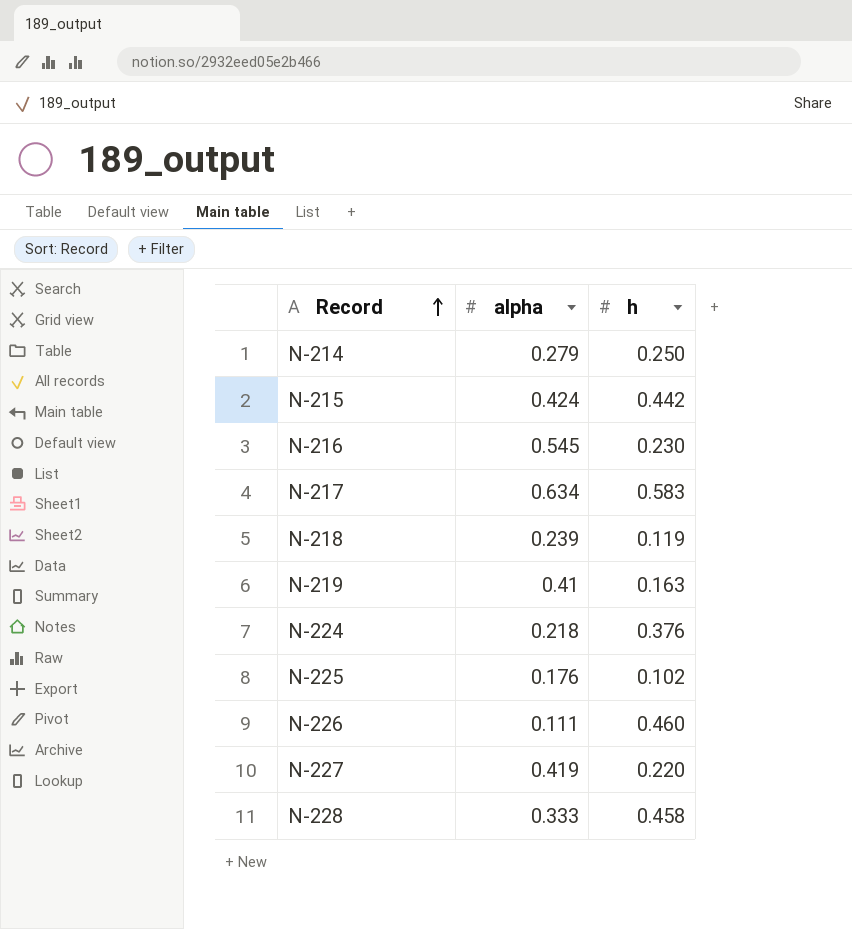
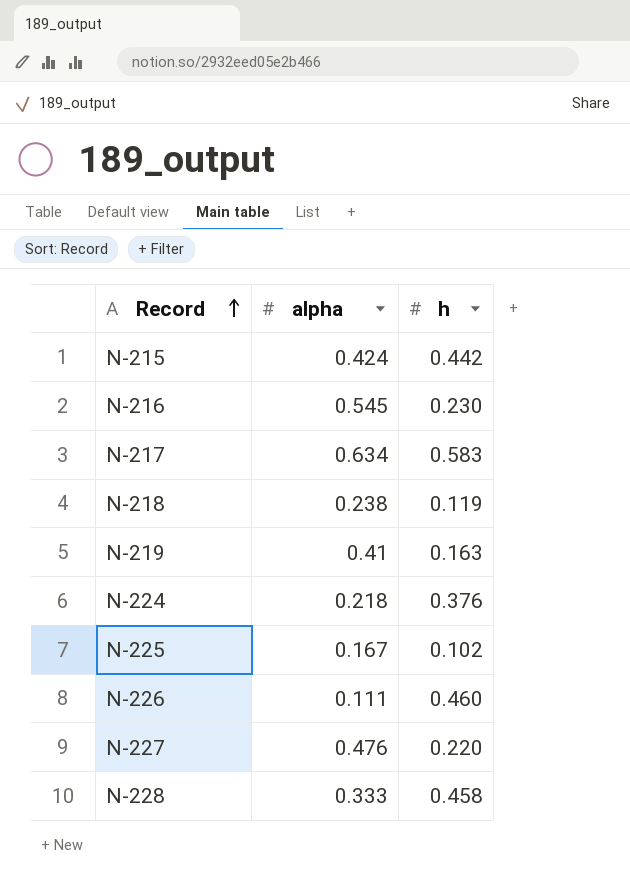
row N-214: 0.279 | 0.250 -> none
N-218 | alpha: 0.239 -> 0.238
N-225 | alpha: 0.176 -> 0.167
N-227 | alpha: 0.419 -> 0.476

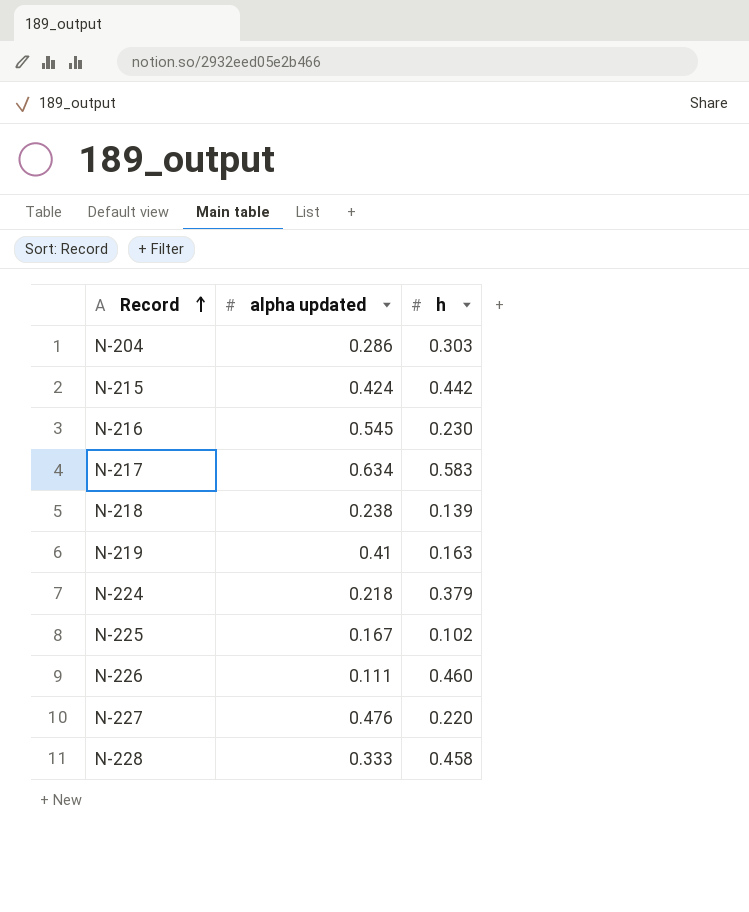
column name: alpha -> alpha updated
row N-204: none -> 0.286 | 0.303
N-218 | h: 0.119 -> 0.139
N-224 | h: 0.376 -> 0.379

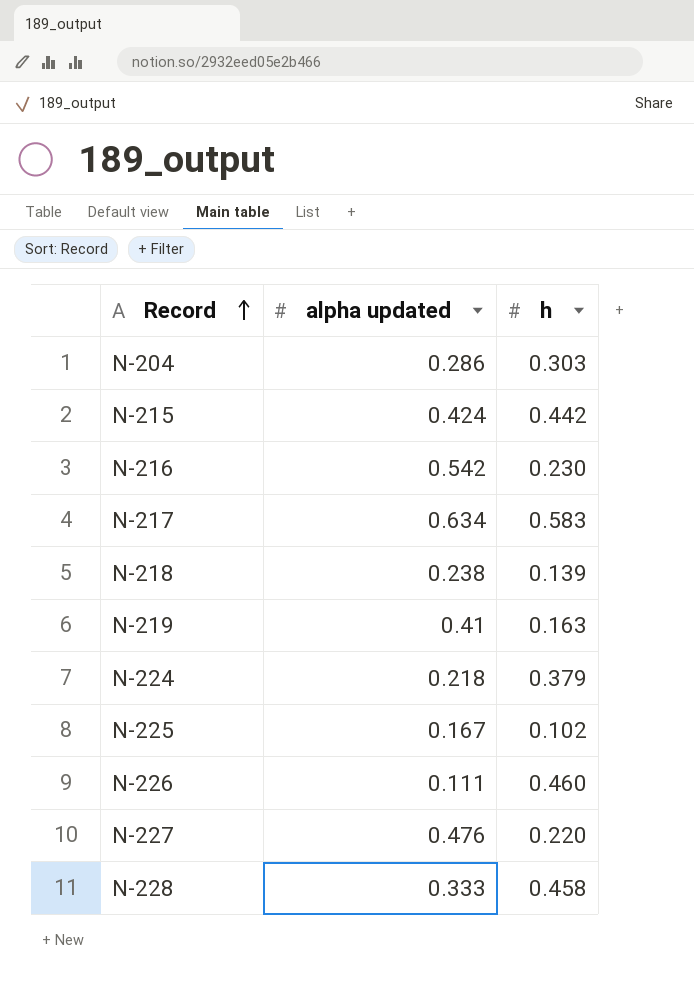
N-216 | alpha updated: 0.545 -> 0.542

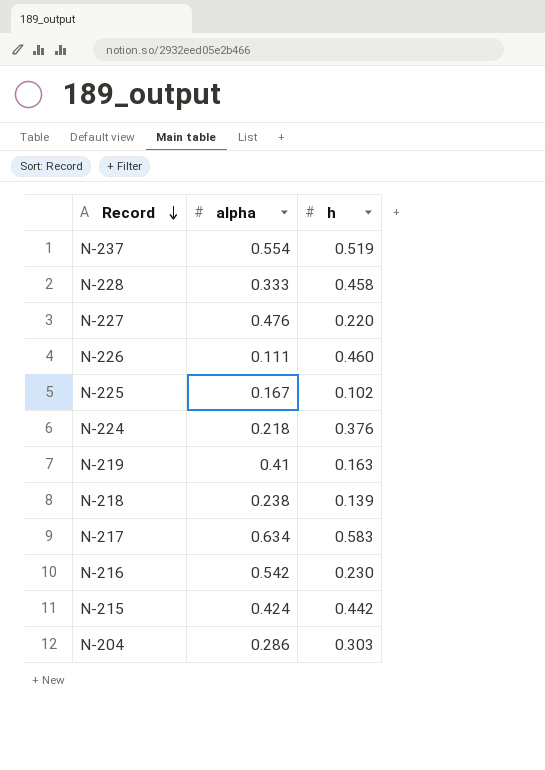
row order: Record ascending -> Record descending
column name: alpha updated -> alpha
row N-237: none -> 0.554 | 0.519
N-224 | h: 0.379 -> 0.376

